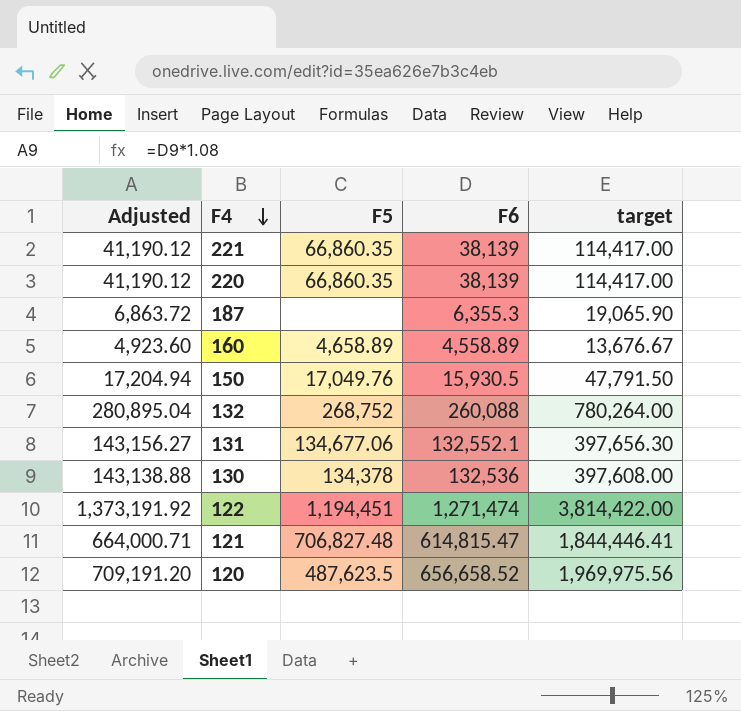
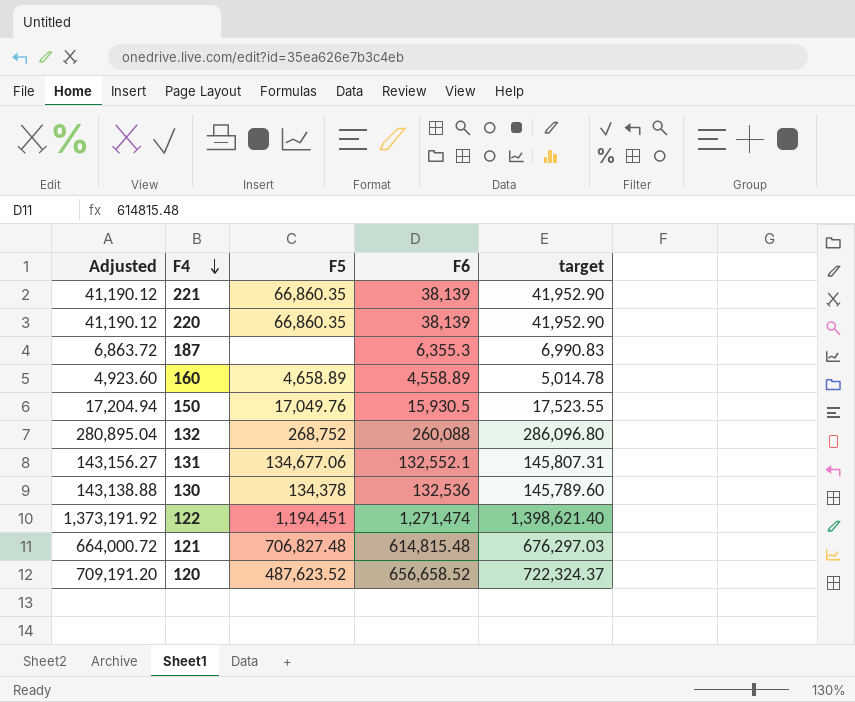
column target | formula: [F6] * 3 -> [F6] * 1.1
121 | Adjusted: 664,000.71 -> 664,000.72
121 | F6: 614,815.47 -> 614,815.48
120 | F5: 487,623.5 -> 487,623.52

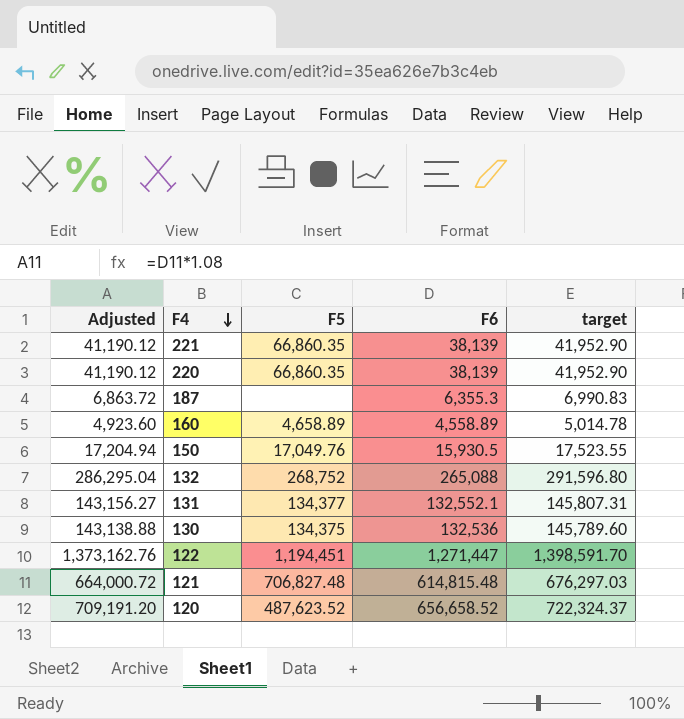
132 | Adjusted: 280,895.04 -> 286,295.04
132 | F6: 260,088 -> 265,088
132 | target: 286,096.80 -> 291,596.80
131 | F5: 134,677.06 -> 134,377
130 | F5: 134,378 -> 134,375
122 | Adjusted: 1,373,191.92 -> 1,373,162.76
122 | F6: 1,271,474 -> 1,271,447
122 | target: 1,398,621.40 -> 1,398,591.70

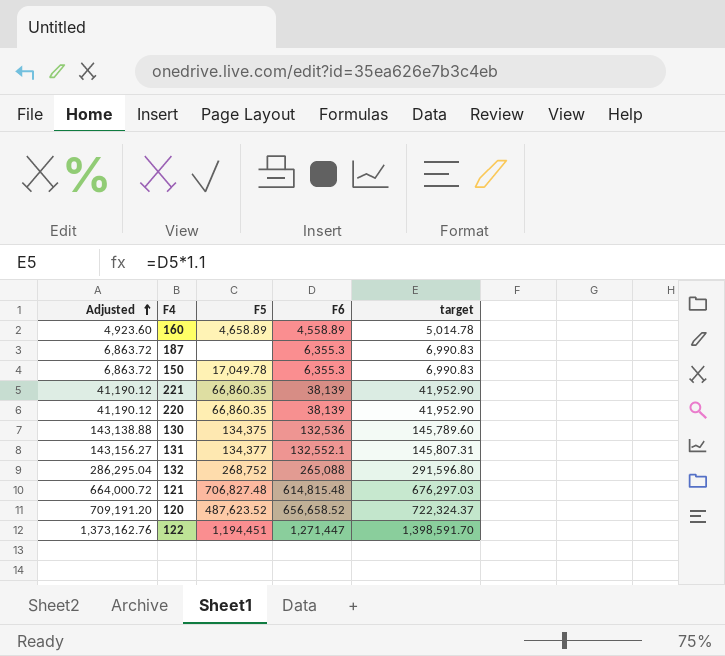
row order: F4 descending -> Adjusted ascending
150 | Adjusted: 17,204.94 -> 6,863.72
150 | F5: 17,049.76 -> 17,049.78
150 | F6: 15,930.5 -> 6,355.3
150 | target: 17,523.55 -> 6,990.83

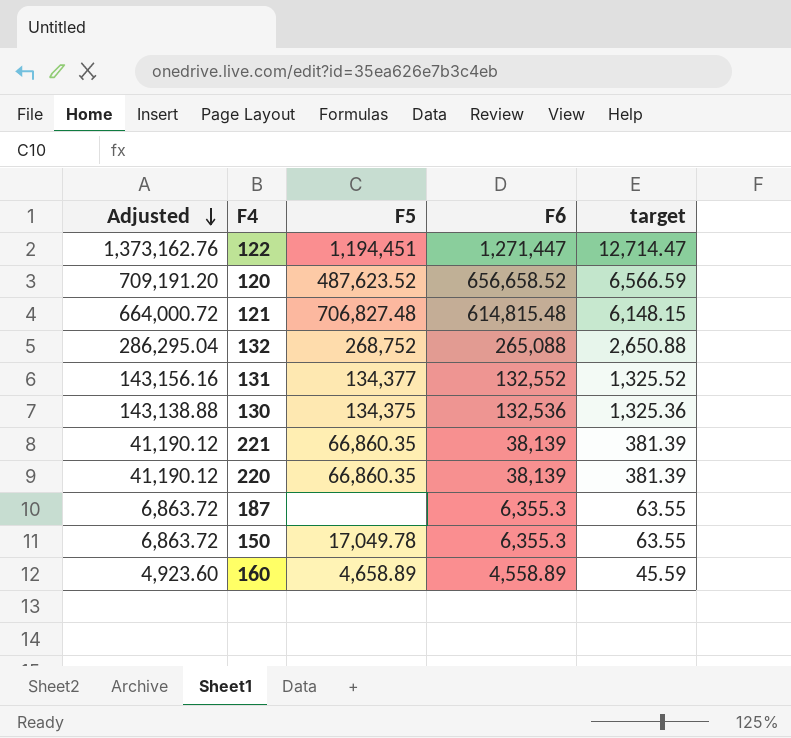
row order: Adjusted ascending -> Adjusted descending
column target | formula: [F6] * 1.1 -> [F6] * 0.01
131 | Adjusted: 143,156.27 -> 143,156.16
131 | F6: 132,552.1 -> 132,552

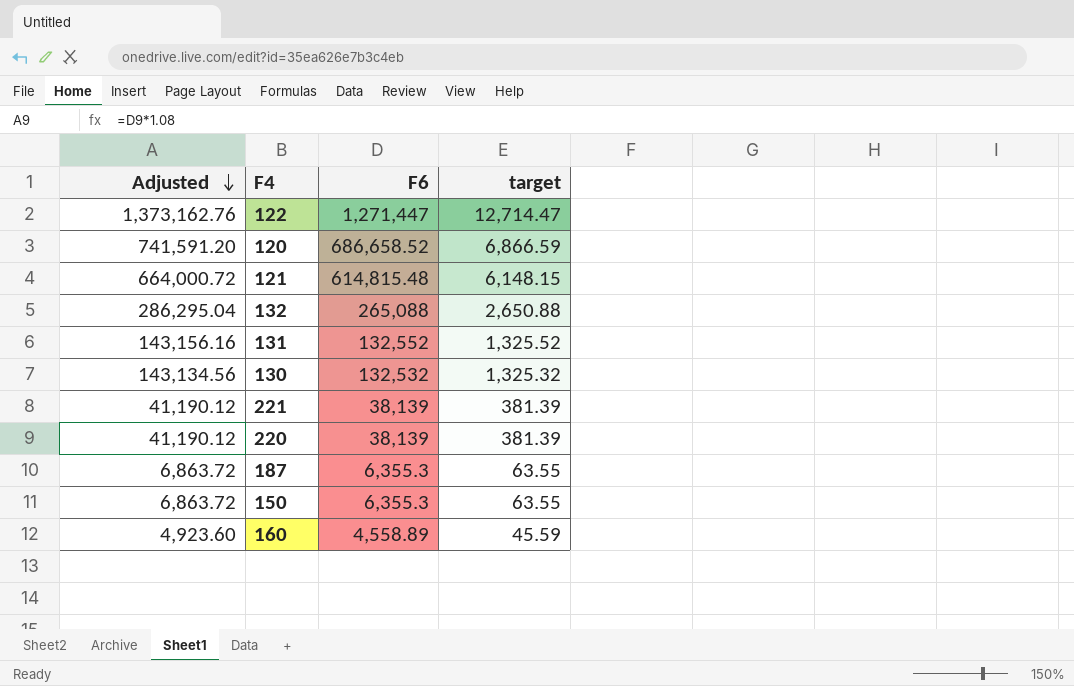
column F5 | position: 3 -> none
120 | Adjusted: 709,191.20 -> 741,591.20
120 | F6: 656,658.52 -> 686,658.52
120 | target: 6,566.59 -> 6,866.59
130 | Adjusted: 143,138.88 -> 143,134.56
130 | F6: 132,536 -> 132,532
130 | target: 1,325.36 -> 1,325.32

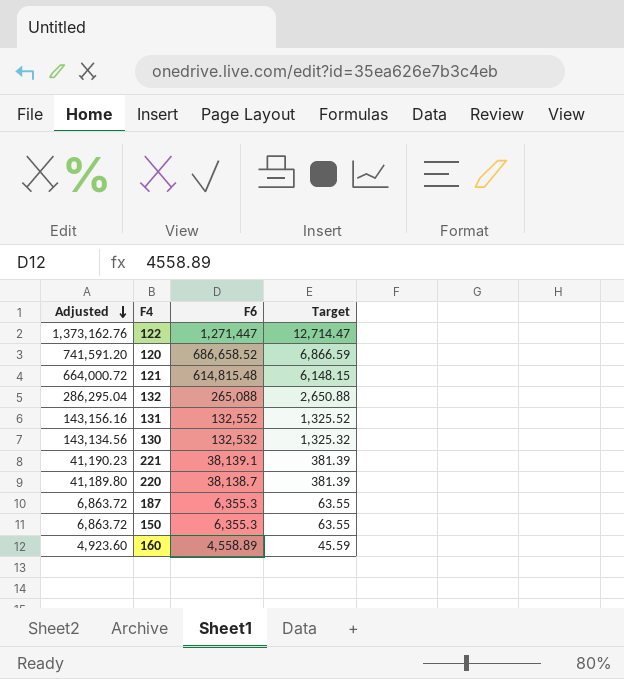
column name: target -> Target
221 | Adjusted: 41,190.12 -> 41,190.23
221 | F6: 38,139 -> 38,139.1
220 | Adjusted: 41,190.12 -> 41,189.80
220 | F6: 38,139 -> 38,138.7

